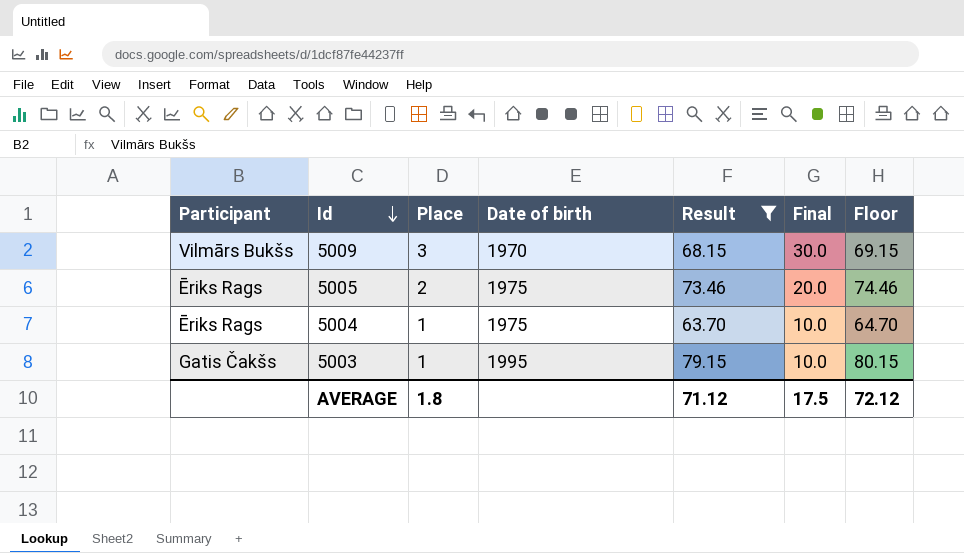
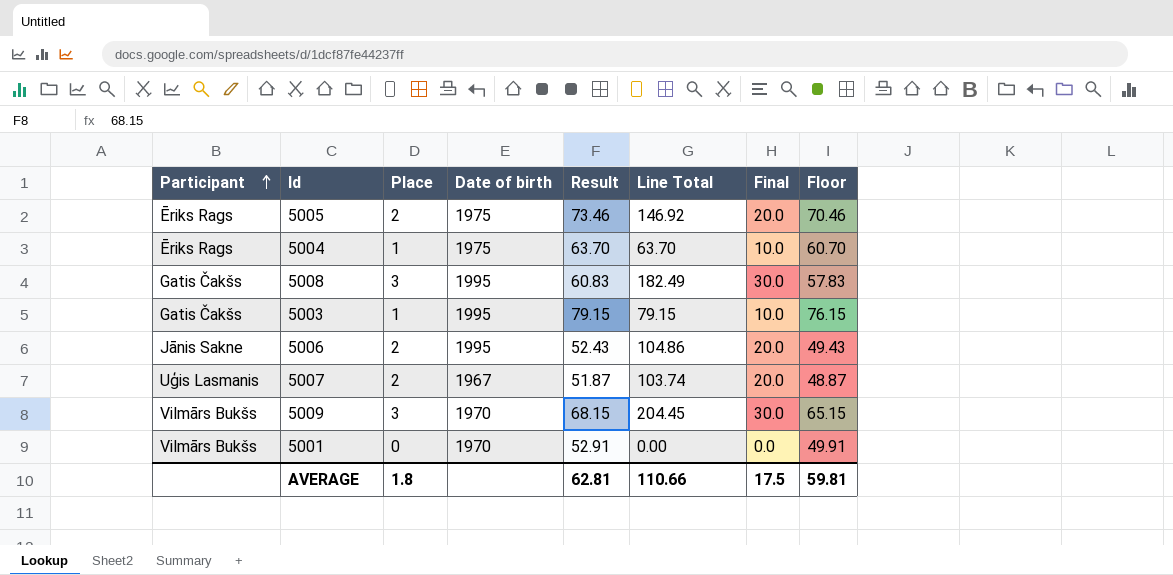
filter: Result >= 63.70 -> none
row order: Id descending -> Participant ascending
column Line Total | formula: none -> [Place] * [Result]
column Floor | formula: [Result] + 1 -> [Result] - 3
AVERAGE | Result: 71.12 -> 62.81
AVERAGE | Floor: 72.12 -> 59.81

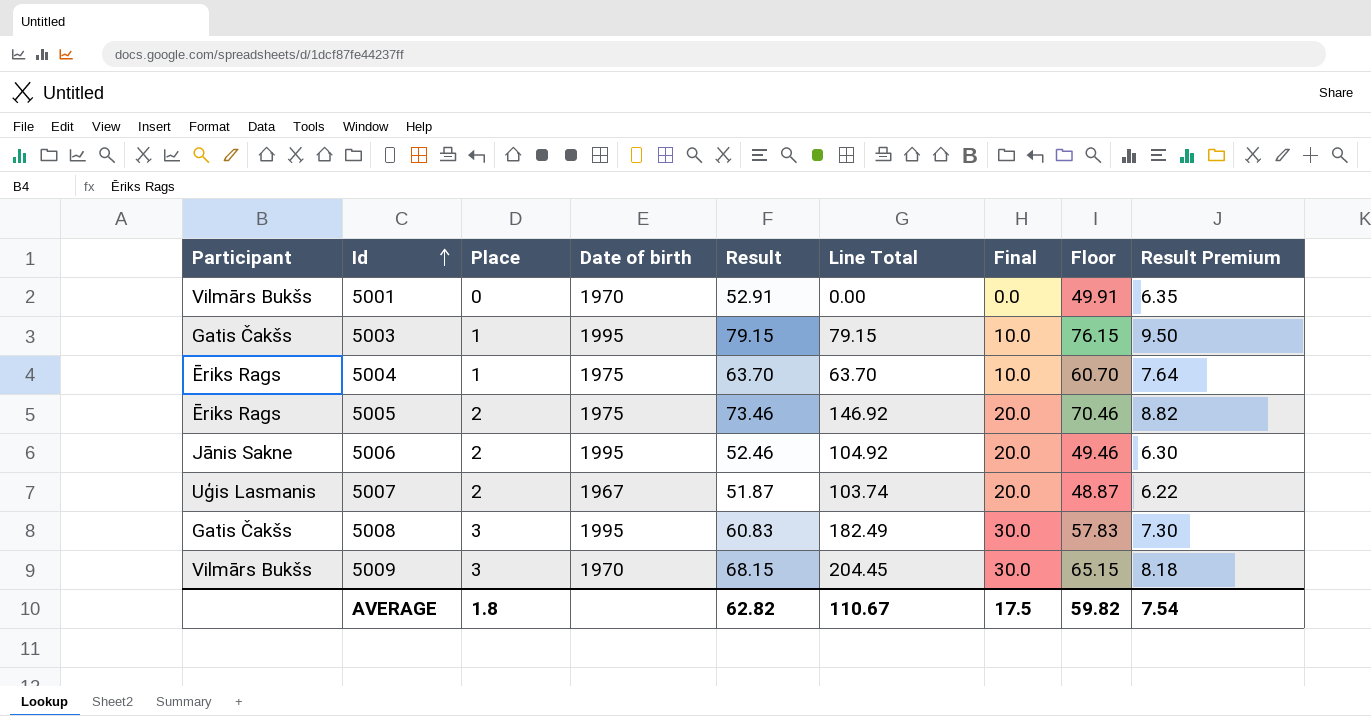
row order: Participant ascending -> Id ascending
column Result Premium | formula: none -> [Result] * 0.12
5006 | Result: 52.43 -> 52.46
5006 | Line Total: 104.86 -> 104.92
5006 | Floor: 49.43 -> 49.46
AVERAGE | Result: 62.81 -> 62.82
AVERAGE | Line Total: 110.66 -> 110.67
AVERAGE | Floor: 59.81 -> 59.82

